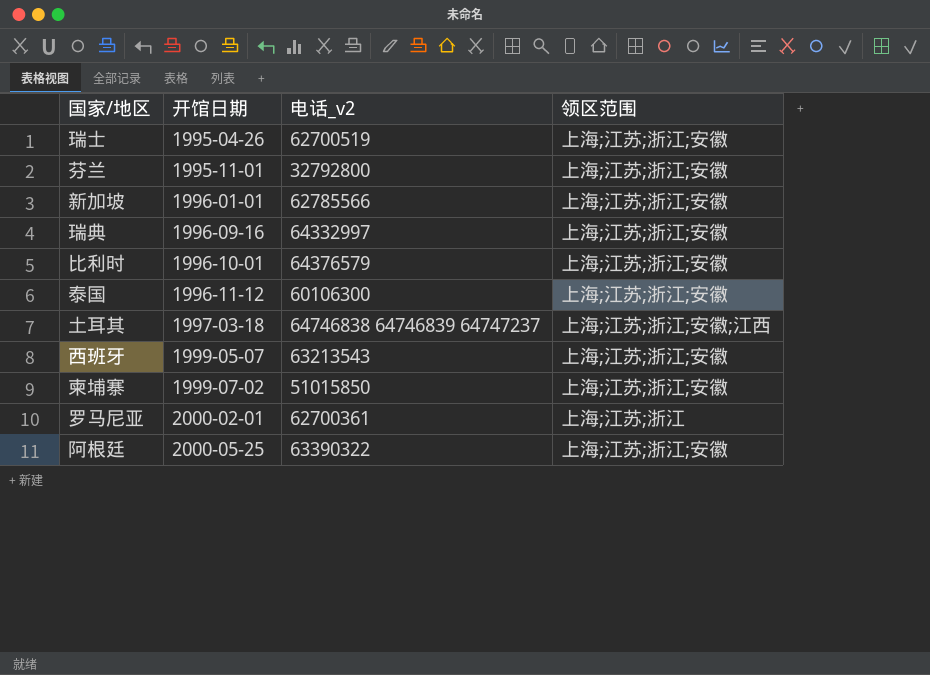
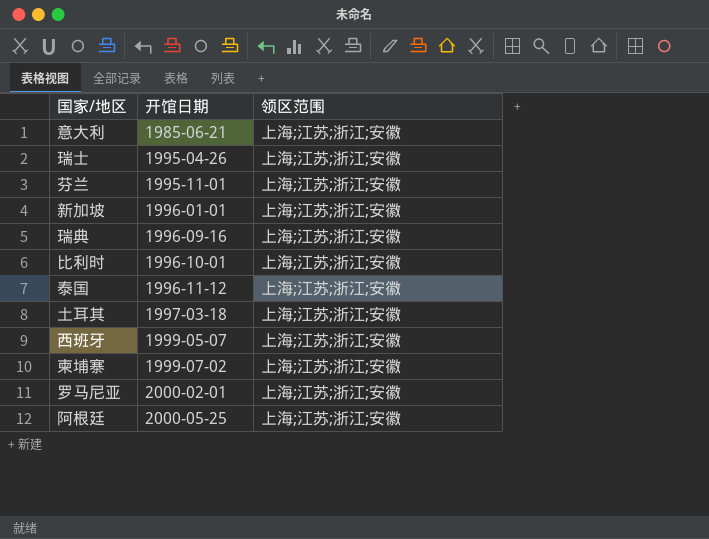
column 电话_v2 | position: 3 -> none
row 意大利: none -> 1985-06-21 | 上海;江苏;浙江;安徽
土耳其 | 领区范围: 上海;江苏;浙江;安徽;江西 -> 上海;江苏;浙江;安徽
罗马尼亚 | 领区范围: 上海;江苏;浙江 -> 上海;江苏;浙江;安徽

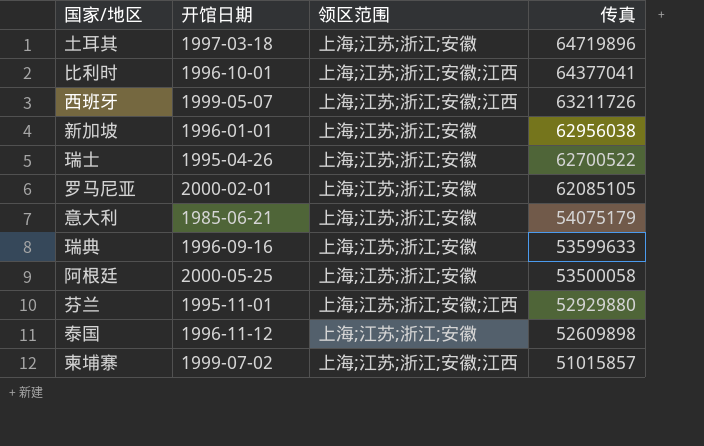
row order: 开馆日期 ascending -> 传真 descending
column 传真 | position: none -> 4
比利时 | 领区范围: 上海;江苏;浙江;安徽 -> 上海;江苏;浙江;安徽;江西
西班牙 | 领区范围: 上海;江苏;浙江;安徽 -> 上海;江苏;浙江;安徽;江西
芬兰 | 领区范围: 上海;江苏;浙江;安徽 -> 上海;江苏;浙江;安徽;江西
柬埔寨 | 领区范围: 上海;江苏;浙江;安徽 -> 上海;江苏;浙江;安徽;江西

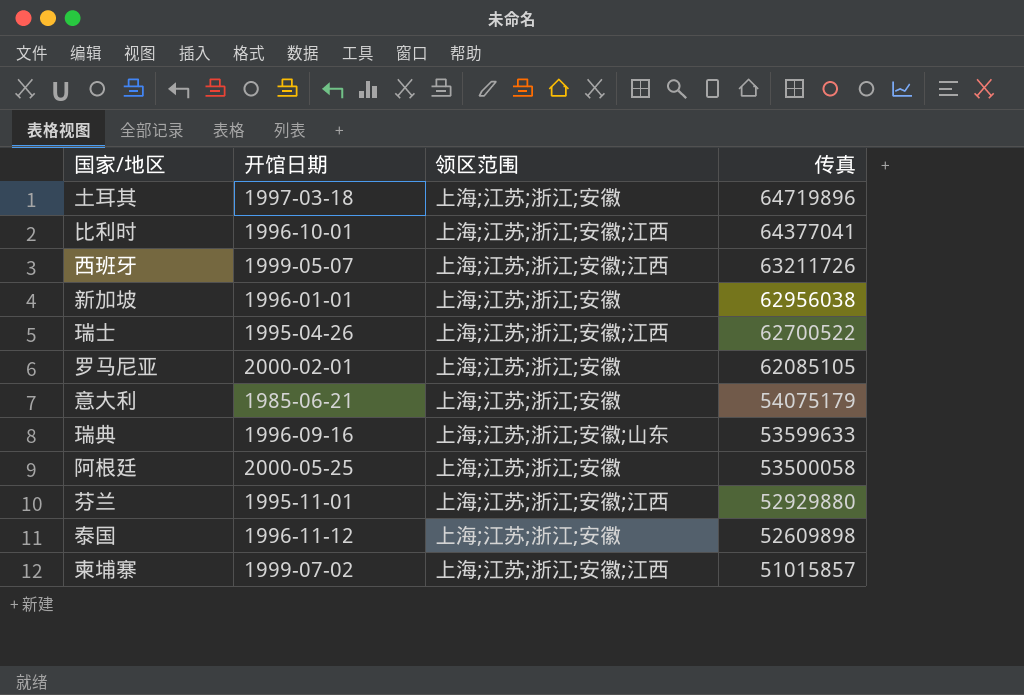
瑞士 | 领区范围: 上海;江苏;浙江;安徽 -> 上海;江苏;浙江;安徽;江西
瑞典 | 领区范围: 上海;江苏;浙江;安徽 -> 上海;江苏;浙江;安徽;山东

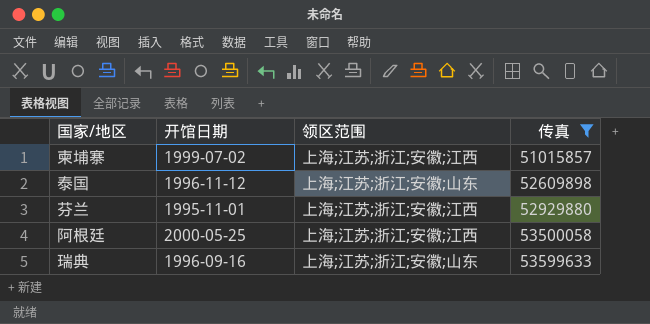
filter: none -> 传真 <= 53599633
row order: 传真 descending -> 传真 ascending
泰国 | 领区范围: 上海;江苏;浙江;安徽 -> 上海;江苏;浙江;安徽;山东
阿根廷 | 领区范围: 上海;江苏;浙江;安徽 -> 上海;江苏;浙江;安徽;江西

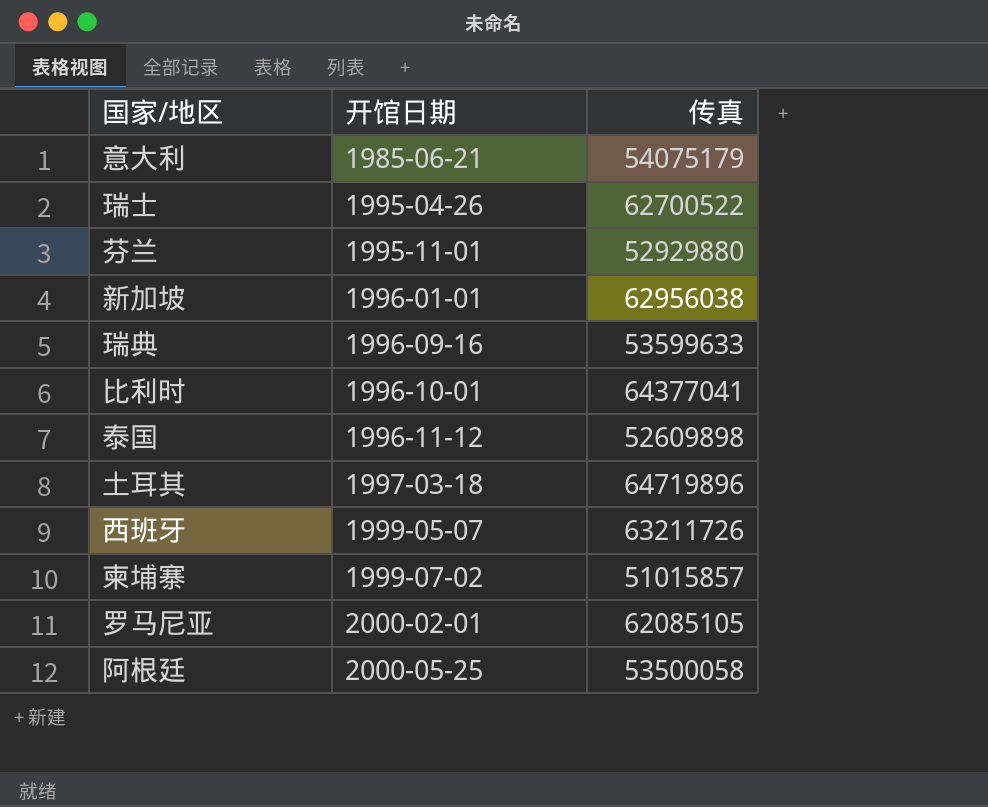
filter: 传真 <= 53599633 -> none
row order: 传真 ascending -> 开馆日期 ascending
column 领区范围 | position: 3 -> none

